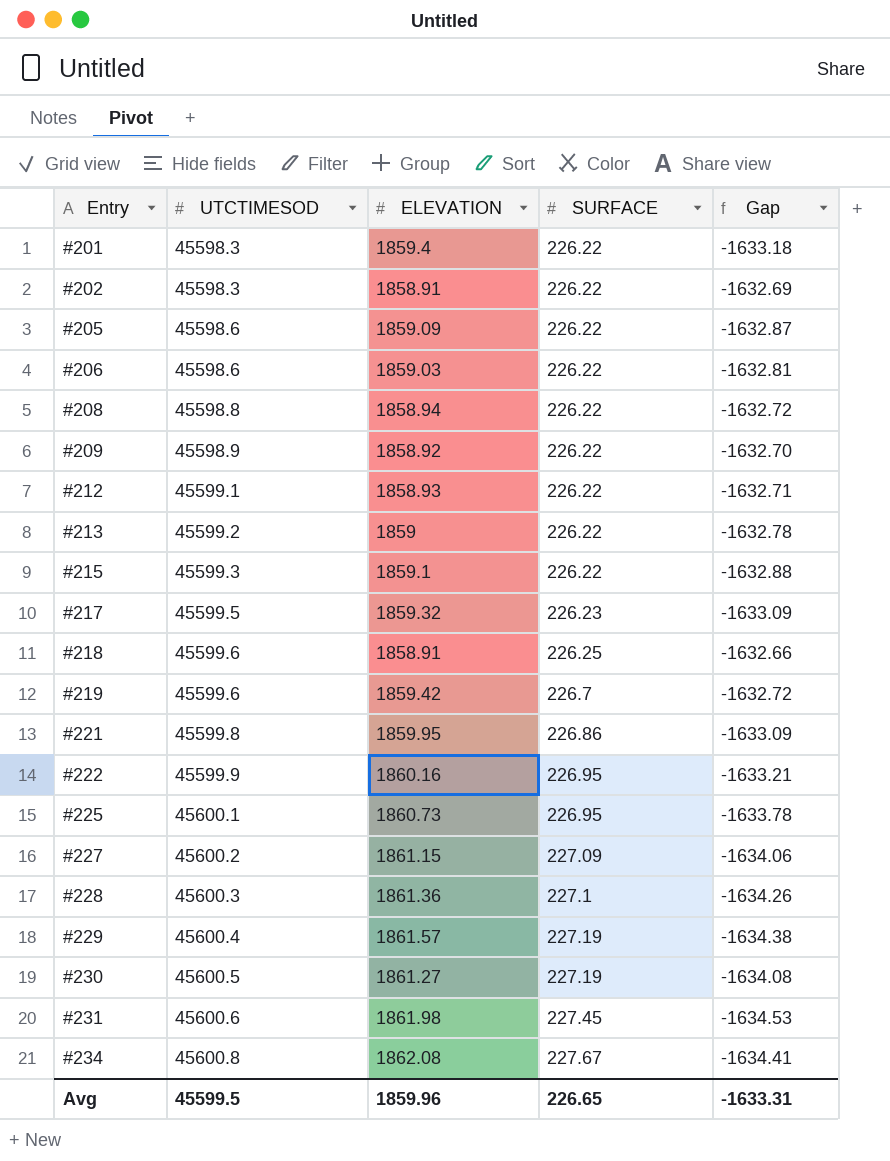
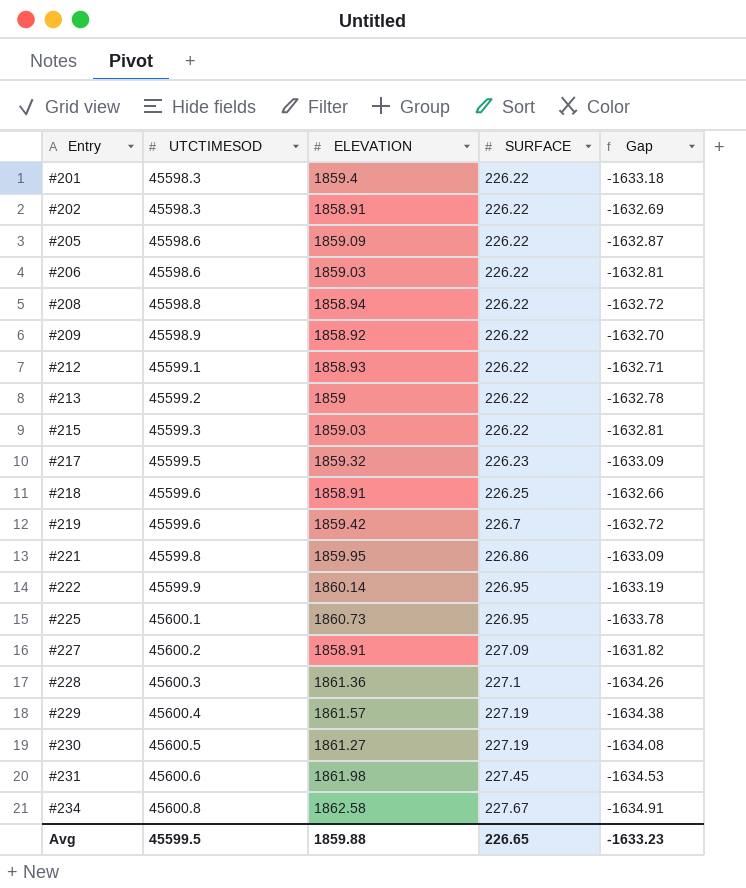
#215 | ELEVATION: 1859.1 -> 1859.03
#215 | Gap: -1632.88 -> -1632.81
#222 | ELEVATION: 1860.16 -> 1860.14
#222 | Gap: -1633.21 -> -1633.19
#227 | ELEVATION: 1861.15 -> 1858.91
#227 | Gap: -1634.06 -> -1631.82
#234 | ELEVATION: 1862.08 -> 1862.58
#234 | Gap: -1634.41 -> -1634.91
Avg | ELEVATION: 1859.96 -> 1859.88
Avg | Gap: -1633.31 -> -1633.23

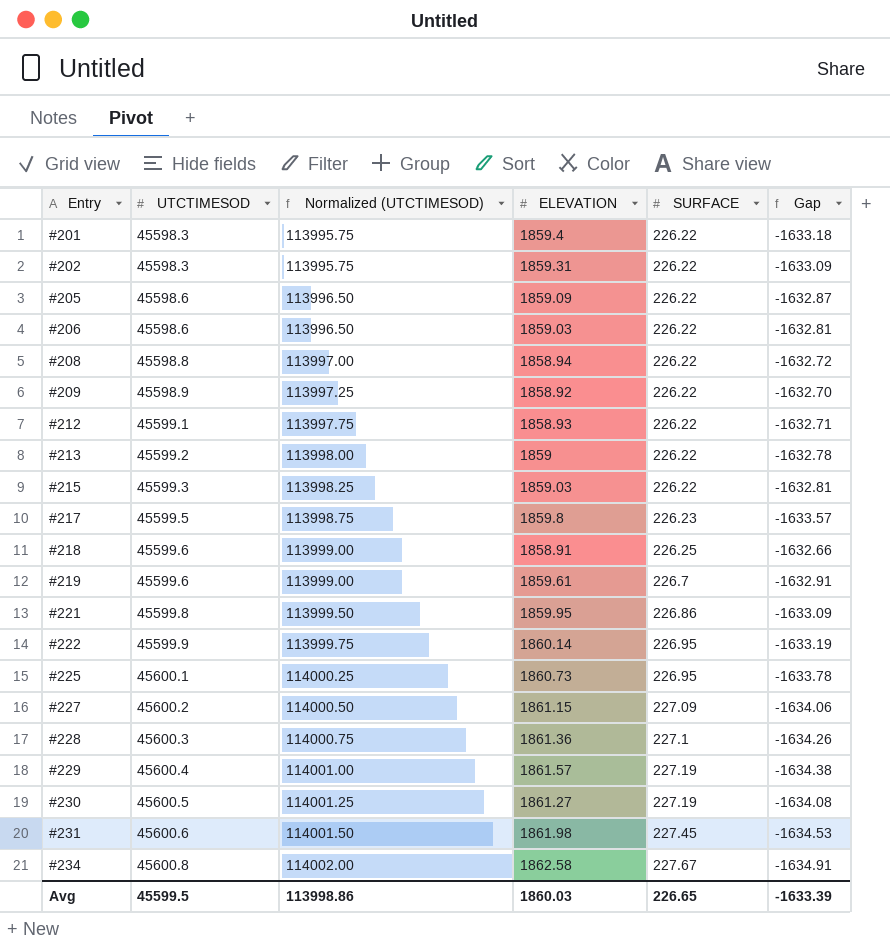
column Normalized (UTCTIMESOD) | formula: none -> [UTCTIMESOD] * 2.5
#202 | ELEVATION: 1858.91 -> 1859.31
#202 | Gap: -1632.69 -> -1633.09
#217 | ELEVATION: 1859.32 -> 1859.8
#217 | Gap: -1633.09 -> -1633.57
#219 | ELEVATION: 1859.42 -> 1859.61
#219 | Gap: -1632.72 -> -1632.91
#227 | ELEVATION: 1858.91 -> 1861.15
#227 | Gap: -1631.82 -> -1634.06
Avg | ELEVATION: 1859.88 -> 1860.03
Avg | Gap: -1633.23 -> -1633.39

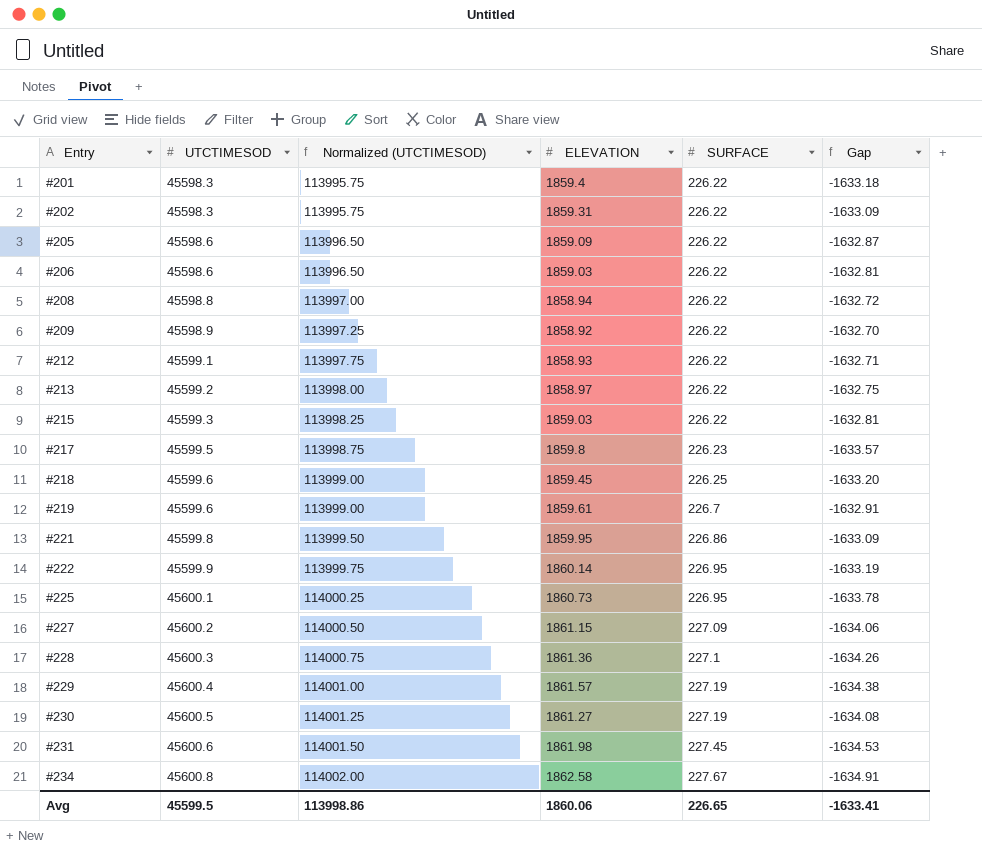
#213 | ELEVATION: 1859 -> 1858.97
#213 | Gap: -1632.78 -> -1632.75
#218 | ELEVATION: 1858.91 -> 1859.45
#218 | Gap: -1632.66 -> -1633.20
Avg | ELEVATION: 1860.03 -> 1860.06
Avg | Gap: -1633.39 -> -1633.41

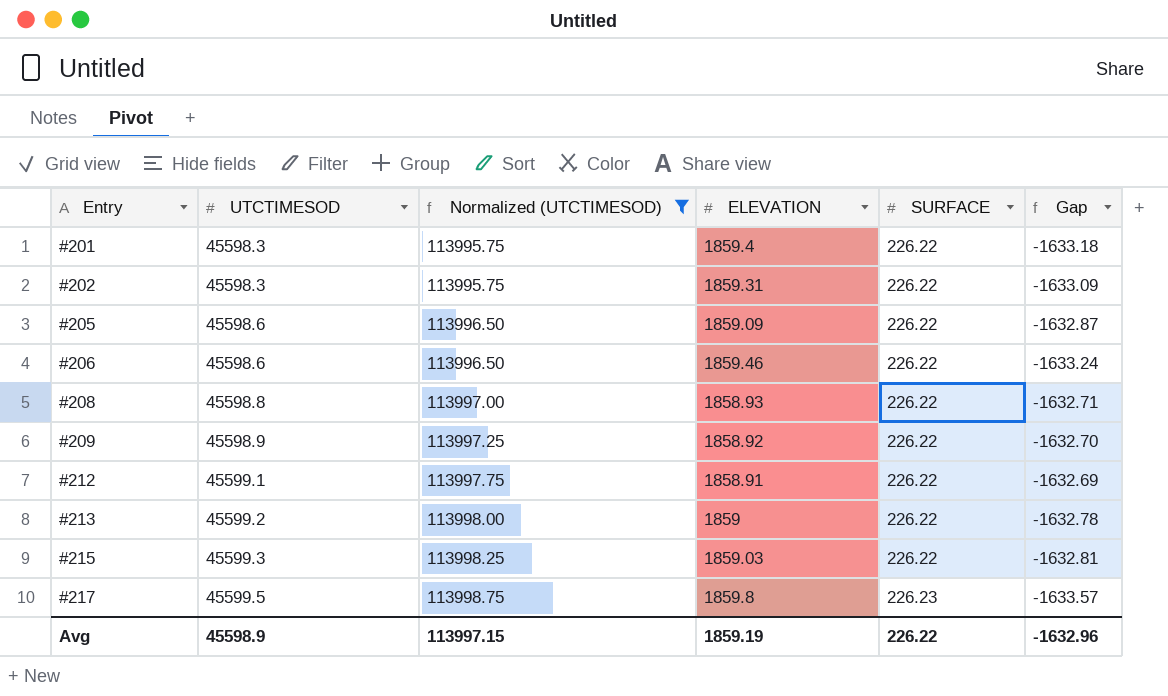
filter: none -> Normalized (UTCTIMESOD) <= 113998.75
#206 | ELEVATION: 1859.03 -> 1859.46
#206 | Gap: -1632.81 -> -1633.24
#208 | ELEVATION: 1858.94 -> 1858.93
#208 | Gap: -1632.72 -> -1632.71
#212 | ELEVATION: 1858.93 -> 1858.91
#212 | Gap: -1632.71 -> -1632.69
#213 | ELEVATION: 1858.97 -> 1859
#213 | Gap: -1632.75 -> -1632.78
Avg | UTCTIMESOD: 45599.5 -> 45598.9
Avg | Normalized (UTCTIMESOD): 113998.86 -> 113997.15
Avg | ELEVATION: 1860.06 -> 1859.19
Avg | SURFACE: 226.65 -> 226.22
Avg | Gap: -1633.41 -> -1632.96

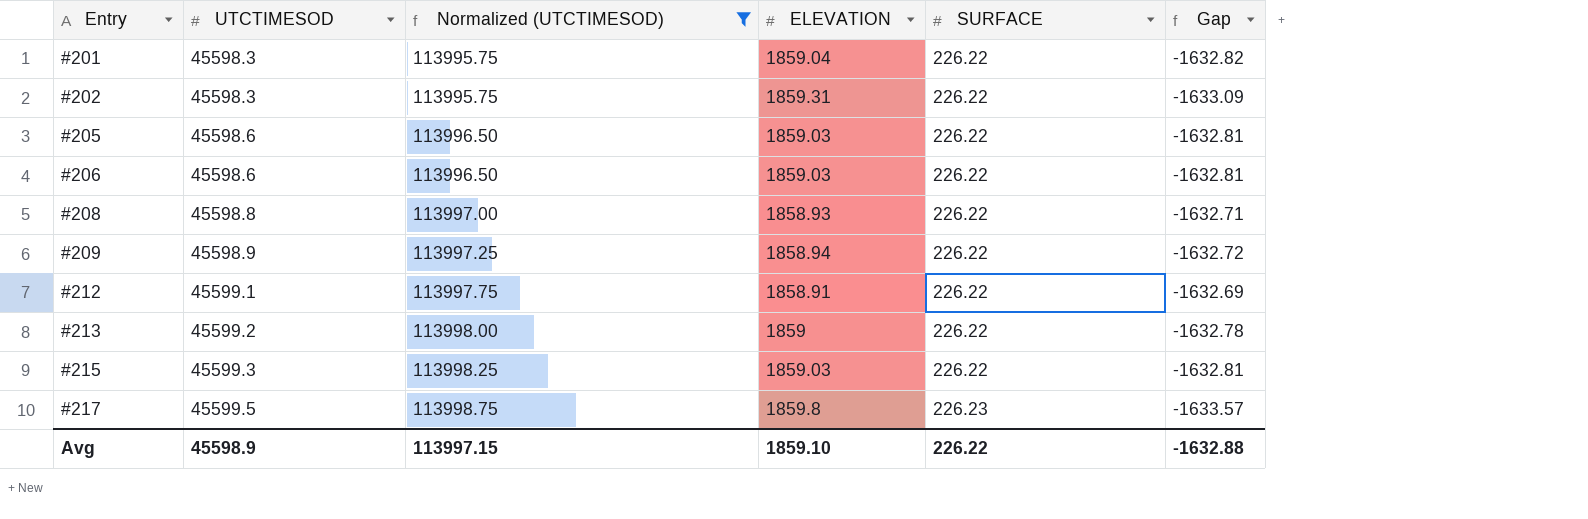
#201 | ELEVATION: 1859.4 -> 1859.04
#201 | Gap: -1633.18 -> -1632.82
#205 | ELEVATION: 1859.09 -> 1859.03
#205 | Gap: -1632.87 -> -1632.81
#206 | ELEVATION: 1859.46 -> 1859.03
#206 | Gap: -1633.24 -> -1632.81
#209 | ELEVATION: 1858.92 -> 1858.94
#209 | Gap: -1632.70 -> -1632.72
Avg | ELEVATION: 1859.19 -> 1859.10
Avg | Gap: -1632.96 -> -1632.88

